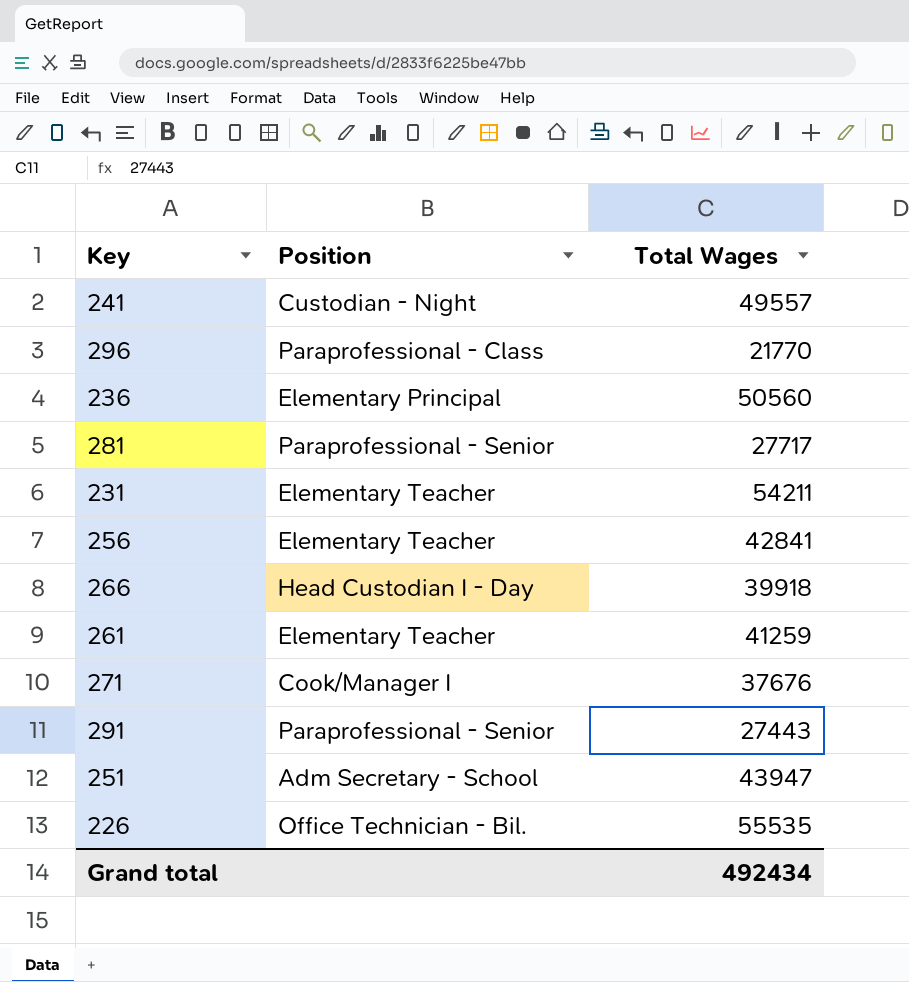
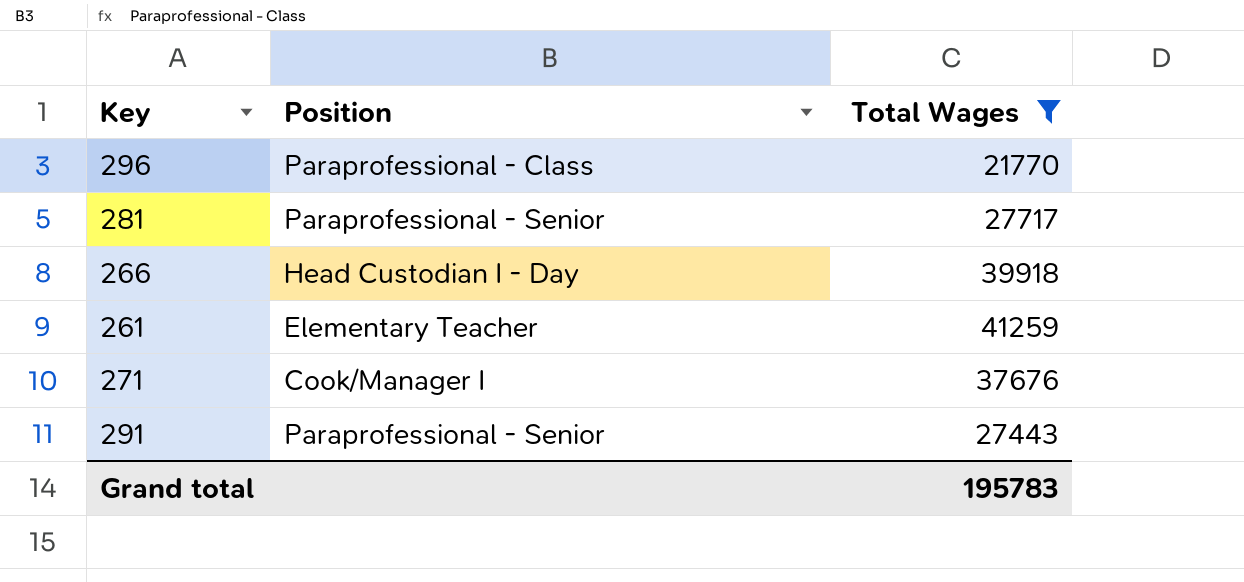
filter: none -> Total Wages <= 41259
Grand total | Total Wages: 492434 -> 195783

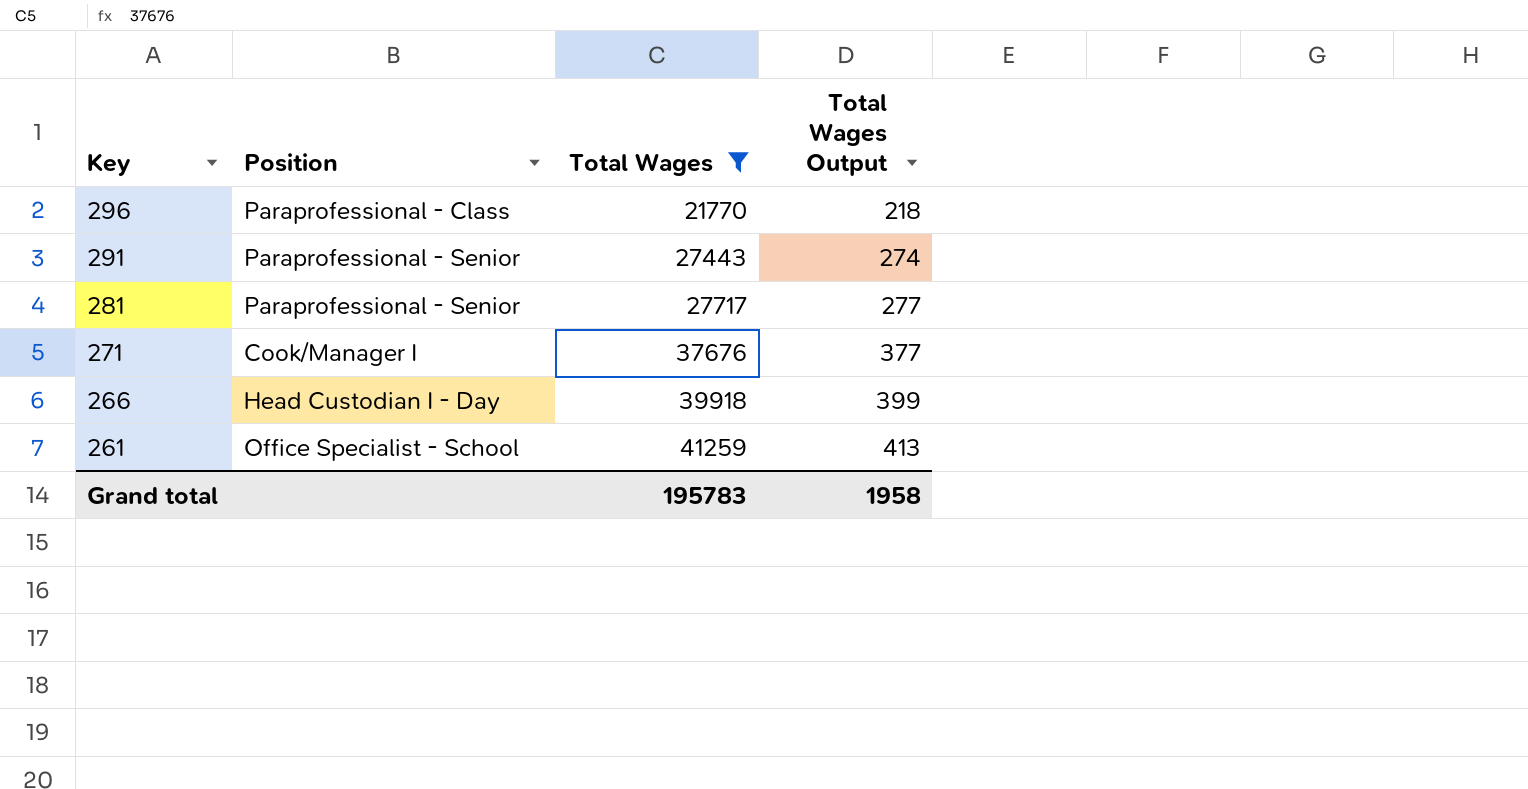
row order: none -> Key descending
column Total Wages Output | formula: none -> [Total Wages] * 0.01
261 | Position: Elementary Teacher -> Office Specialist - School

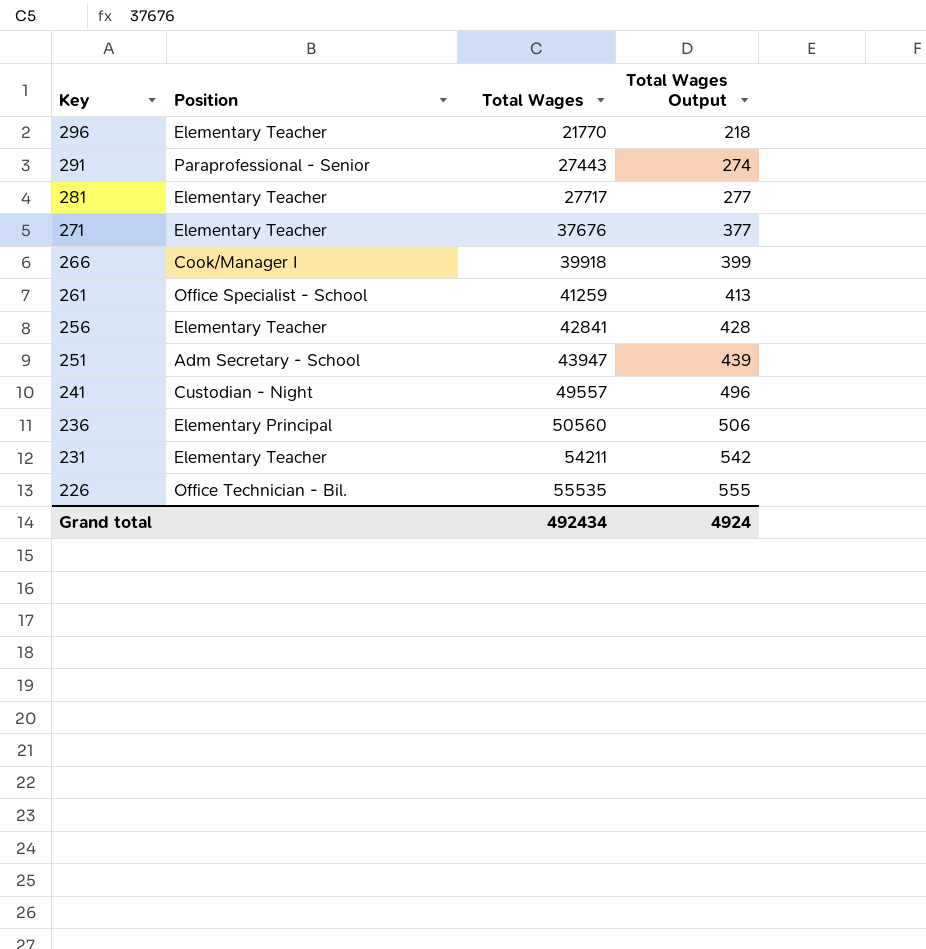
filter: Total Wages <= 41259 -> none
296 | Position: Paraprofessional - Class -> Elementary Teacher
281 | Position: Paraprofessional - Senior -> Elementary Teacher
271 | Position: Cook/Manager I -> Elementary Teacher
266 | Position: Head Custodian I - Day -> Cook/Manager I
Grand total | Total Wages: 195783 -> 492434
Grand total | Total Wages Output: 1958 -> 4924

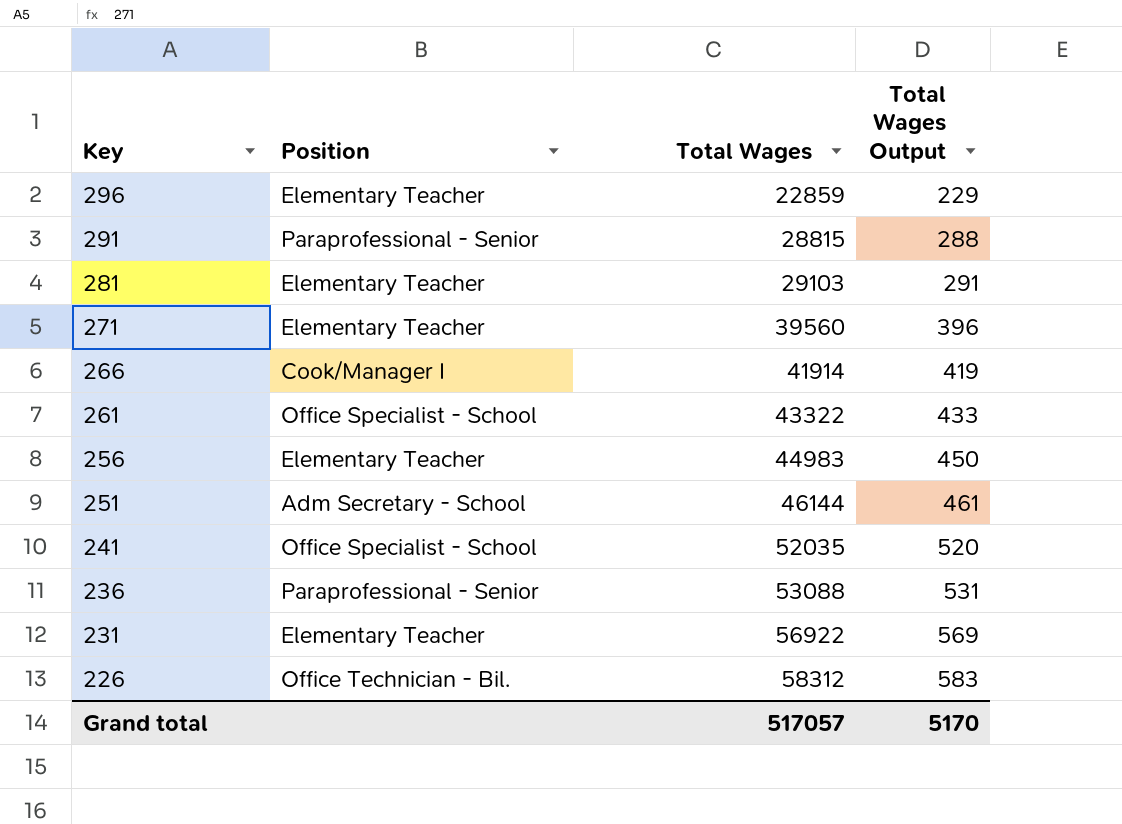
296 | Total Wages: 21770 -> 22859
296 | Total Wages Output: 218 -> 229
291 | Total Wages: 27443 -> 28815
291 | Total Wages Output: 274 -> 288
281 | Total Wages: 27717 -> 29103
281 | Total Wages Output: 277 -> 291
271 | Total Wages: 37676 -> 39560
271 | Total Wages Output: 377 -> 396
266 | Total Wages: 39918 -> 41914
266 | Total Wages Output: 399 -> 419
261 | Total Wages: 41259 -> 43322
261 | Total Wages Output: 413 -> 433
256 | Total Wages: 42841 -> 44983
256 | Total Wages Output: 428 -> 450
251 | Total Wages: 43947 -> 46144
251 | Total Wages Output: 439 -> 461
241 | Position: Custodian - Night -> Office Specialist - School
241 | Total Wages: 49557 -> 52035
241 | Total Wages Output: 496 -> 520
236 | Position: Elementary Principal -> Paraprofessional - Senior
236 | Total Wages: 50560 -> 53088
236 | Total Wages Output: 506 -> 531
231 | Total Wages: 54211 -> 56922
231 | Total Wages Output: 542 -> 569
226 | Total Wages: 55535 -> 58312
226 | Total Wages Output: 555 -> 583
Grand total | Total Wages: 492434 -> 517057
Grand total | Total Wages Output: 4924 -> 5170

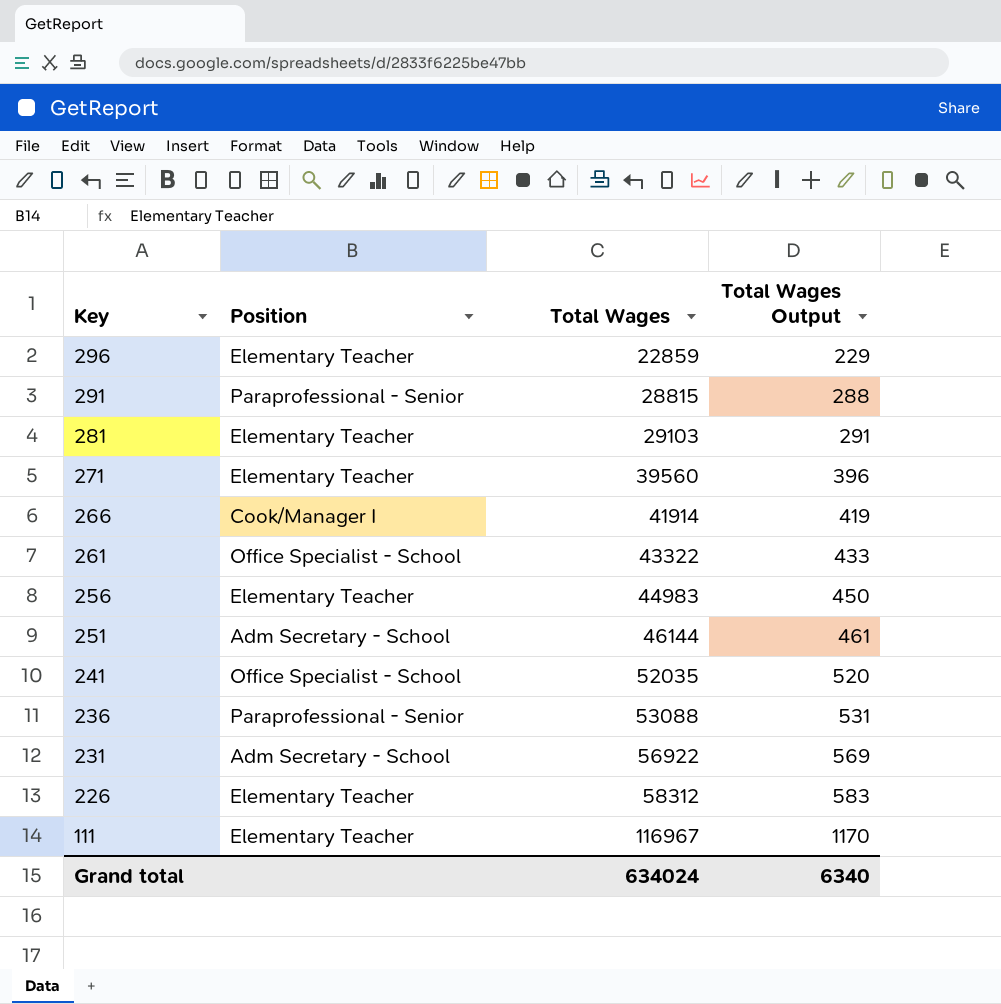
231 | Position: Elementary Teacher -> Adm Secretary - School
226 | Position: Office Technician - Bil. -> Elementary Teacher
row 111: none -> Elementary Teacher | 116967 | 1170
Grand total | Total Wages: 517057 -> 634024
Grand total | Total Wages Output: 5170 -> 6340

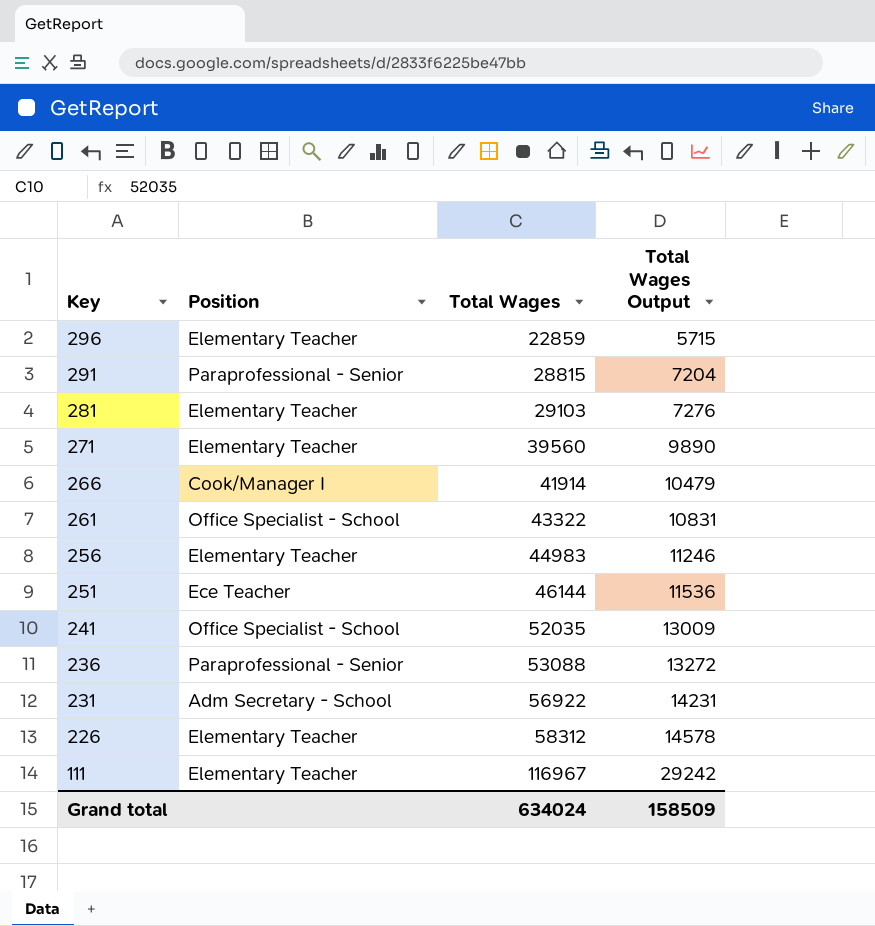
column Total Wages Output | formula: [Total Wages] * 0.01 -> [Total Wages] * 0.25
251 | Position: Adm Secretary - School -> Ece Teacher
Grand total | Total Wages Output: 6340 -> 158509

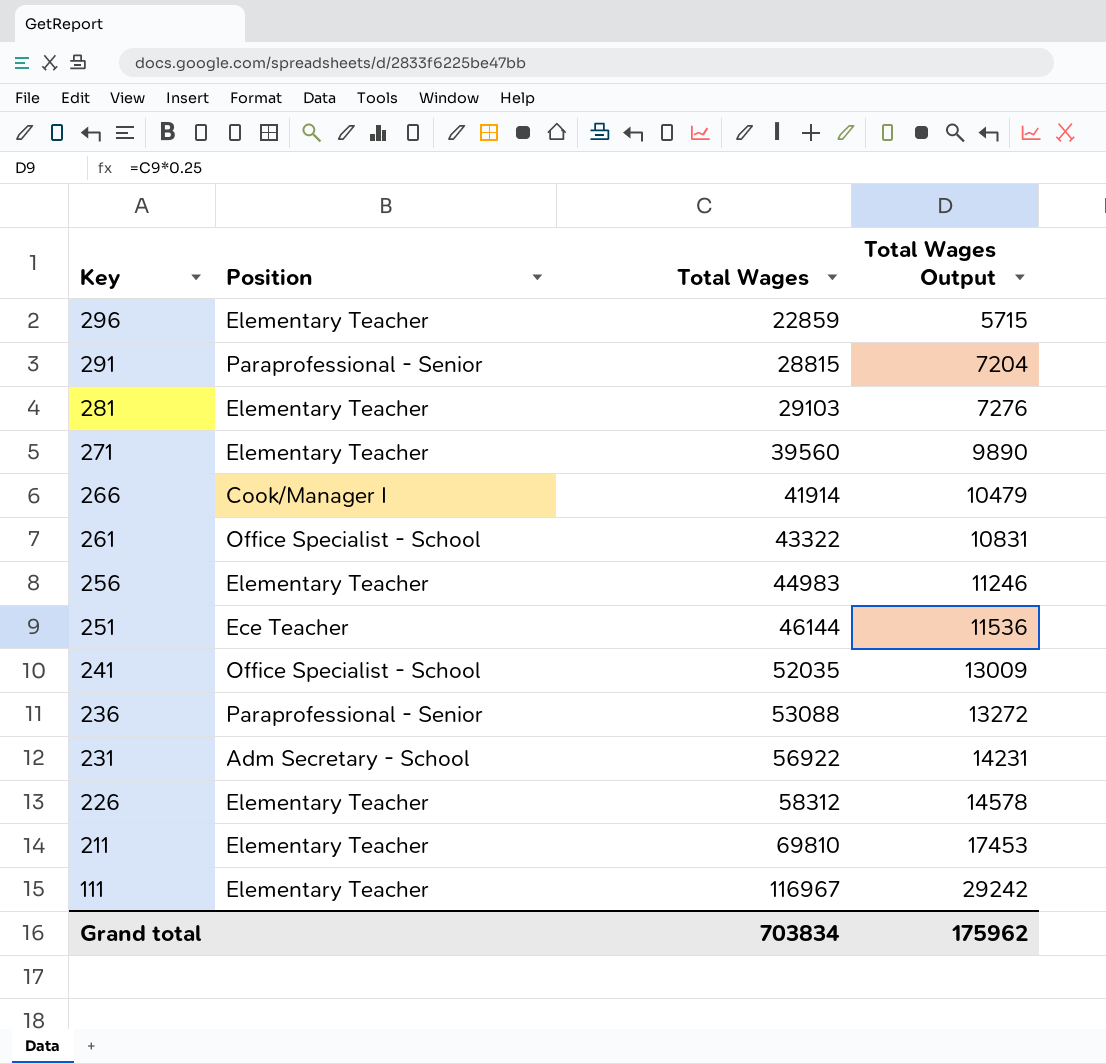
row 211: none -> Elementary Teacher | 69810 | 17453
Grand total | Total Wages: 634024 -> 703834
Grand total | Total Wages Output: 158509 -> 175962

